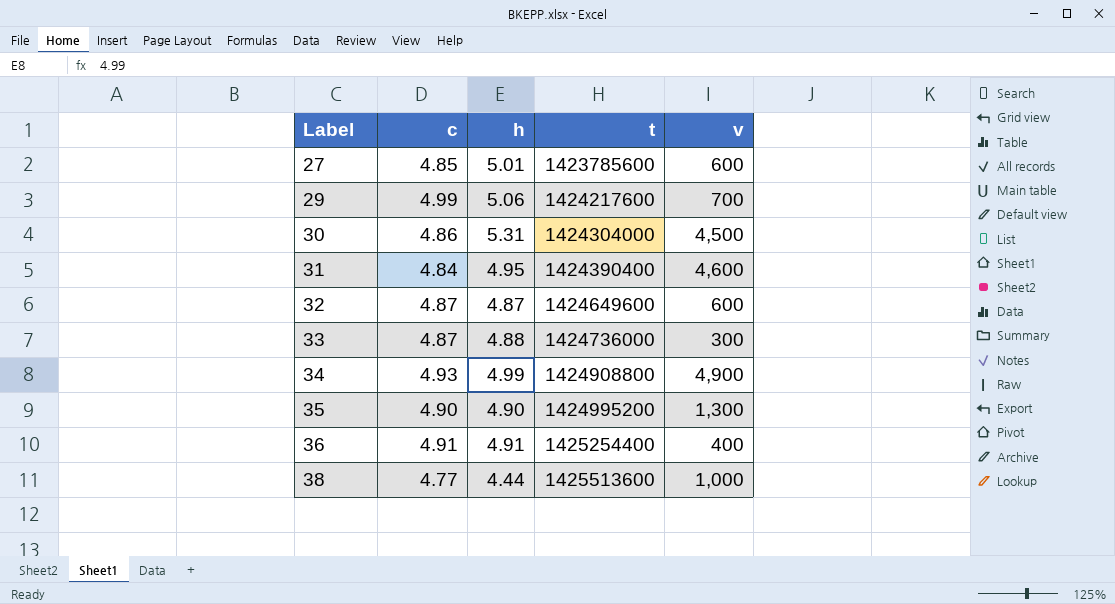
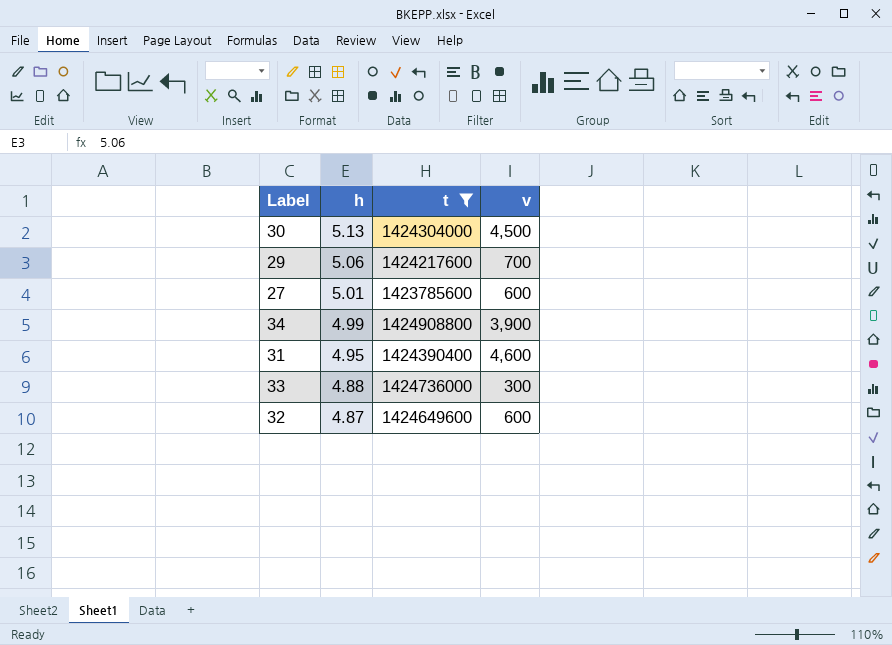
filter: none -> t <= 1424908800
row order: Label ascending -> h descending
column c | position: 2 -> none
30 | h: 5.31 -> 5.13
34 | v: 4,900 -> 3,900

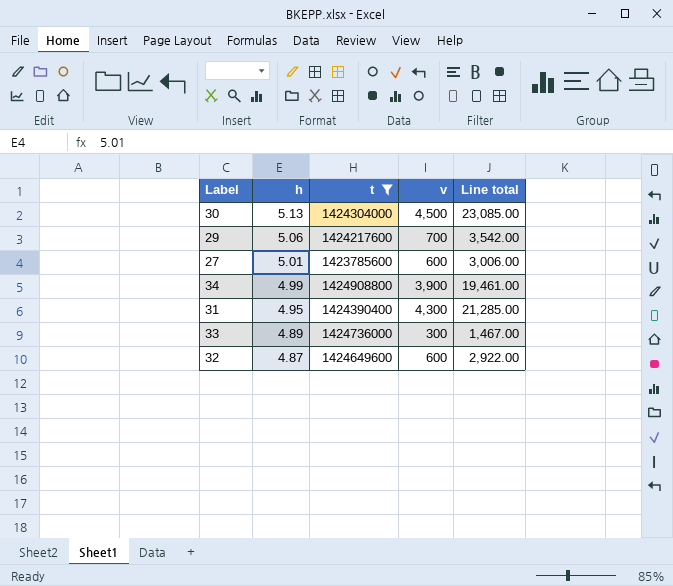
column Line total | formula: none -> [h] * [v]
31 | v: 4,600 -> 4,300
33 | h: 4.88 -> 4.89

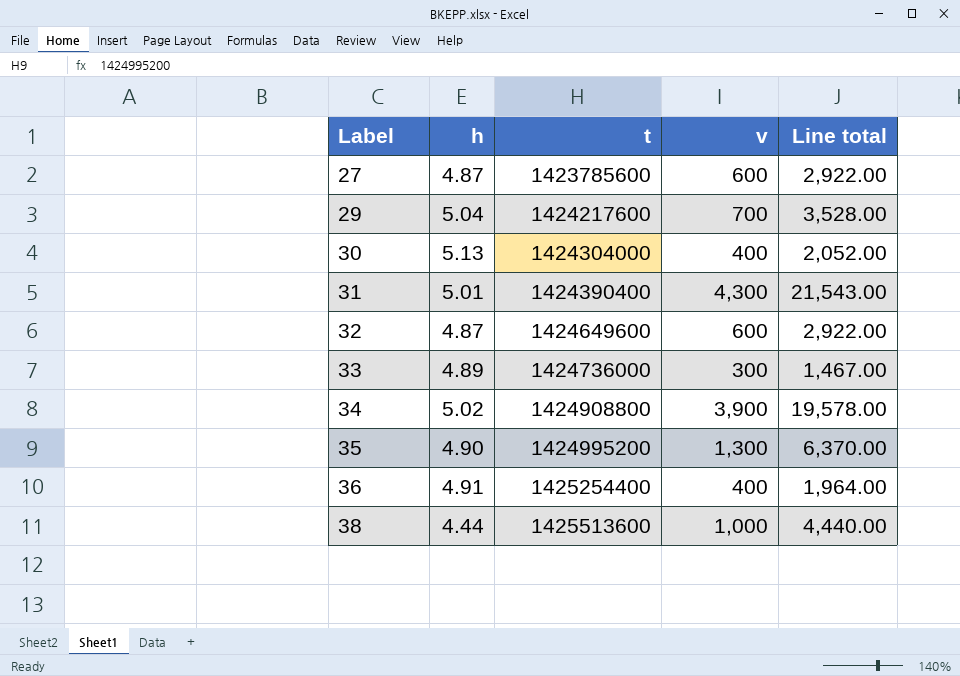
filter: t <= 1424908800 -> none
row order: h descending -> Label ascending
27 | h: 5.01 -> 4.87
27 | Line total: 3,006.00 -> 2,922.00
29 | h: 5.06 -> 5.04
29 | Line total: 3,542.00 -> 3,528.00
30 | v: 4,500 -> 400
30 | Line total: 23,085.00 -> 2,052.00
31 | h: 4.95 -> 5.01
31 | Line total: 21,285.00 -> 21,543.00
34 | h: 4.99 -> 5.02
34 | Line total: 19,461.00 -> 19,578.00

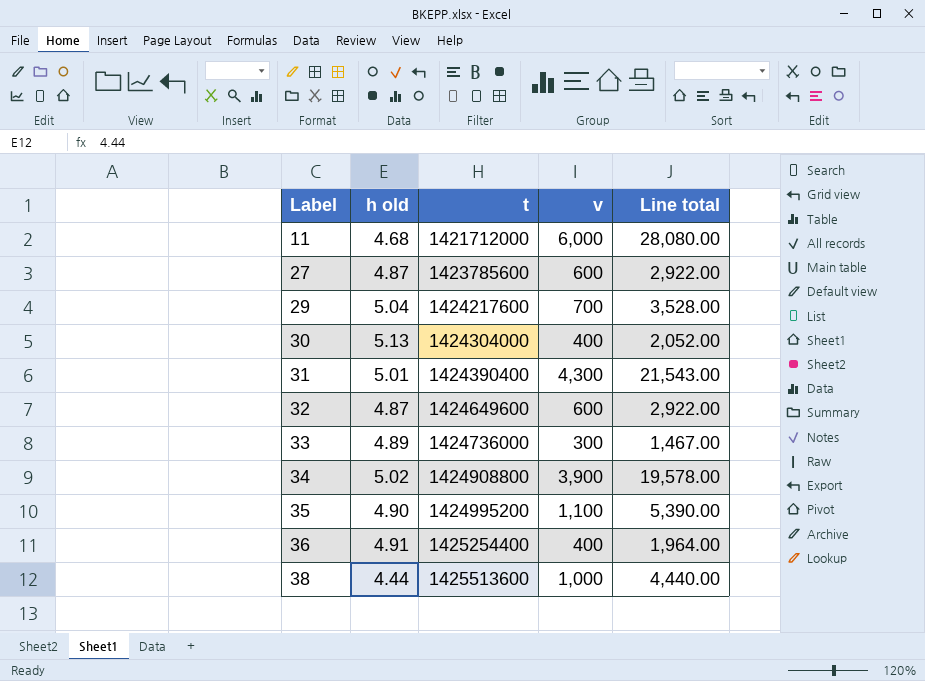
column name: h -> h old
row 11: none -> 4.68 | 1421712000 | 6,000 | 28,080.00
35 | v: 1,300 -> 1,100
35 | Line total: 6,370.00 -> 5,390.00

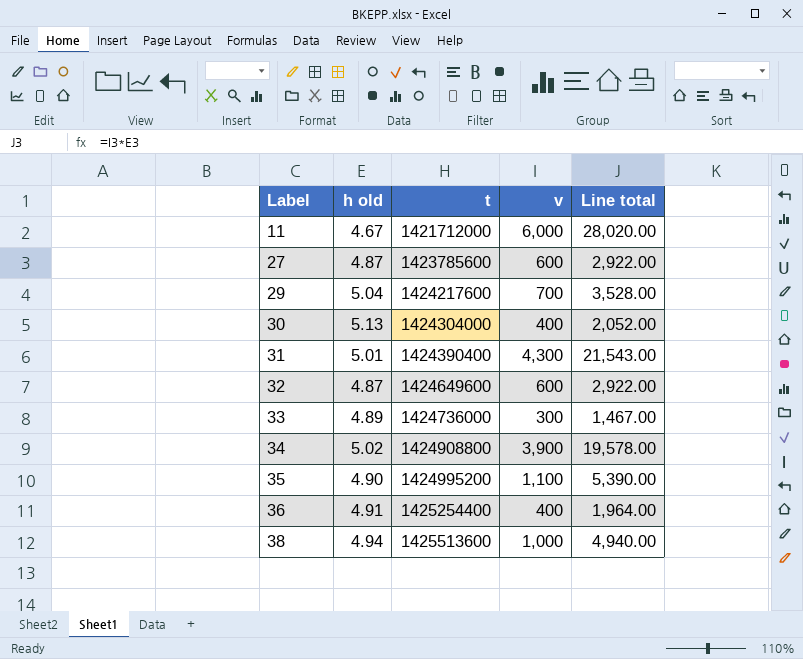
11 | h old: 4.68 -> 4.67
11 | Line total: 28,080.00 -> 28,020.00
38 | h old: 4.44 -> 4.94
38 | Line total: 4,440.00 -> 4,940.00

